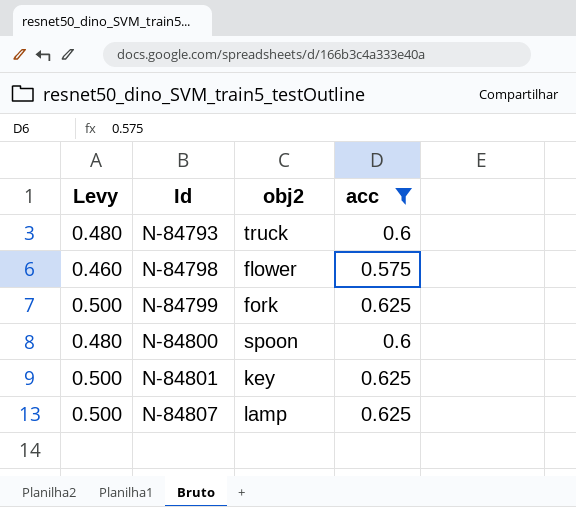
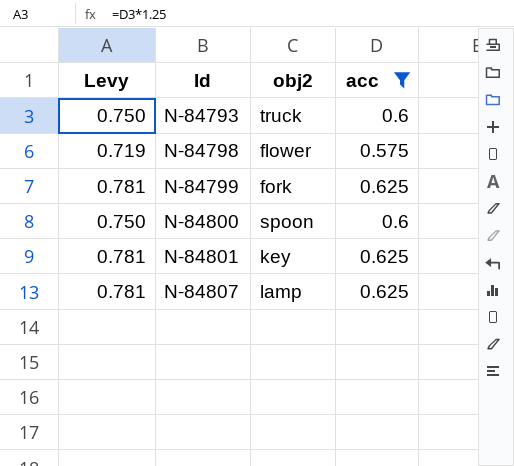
column Levy | formula: [acc] * 0.8 -> [acc] * 1.25

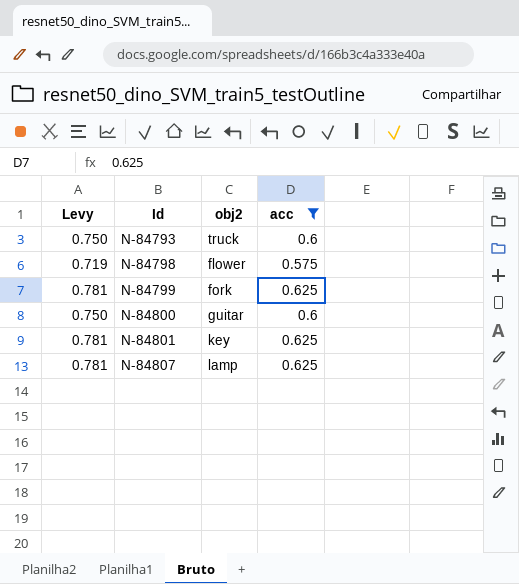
N-84800 | obj2: spoon -> guitar

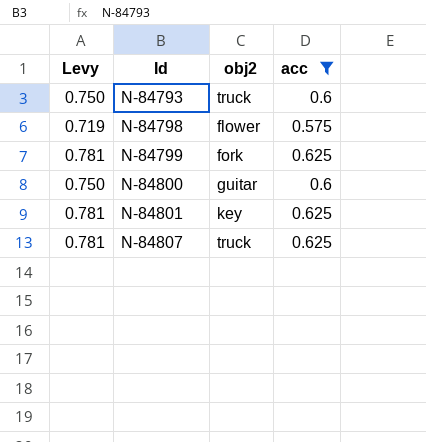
N-84807 | obj2: lamp -> truck

